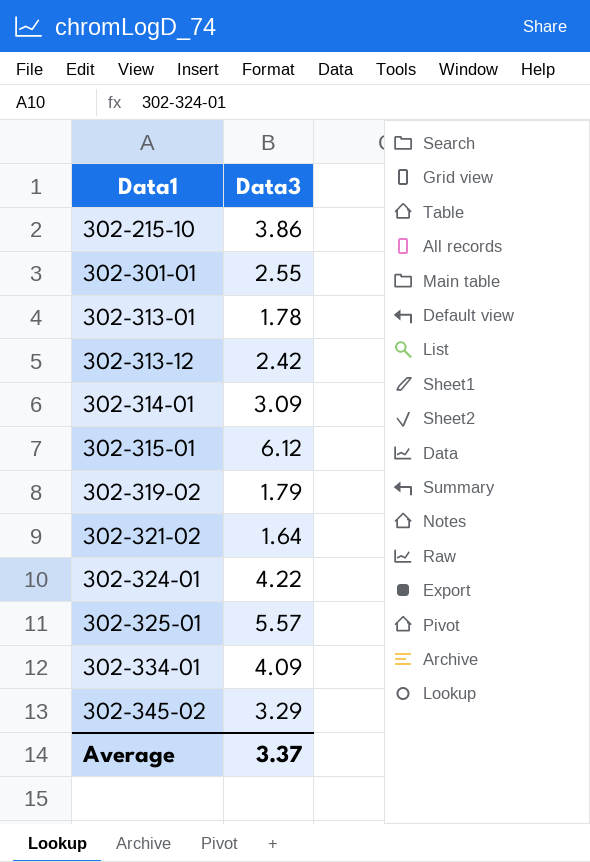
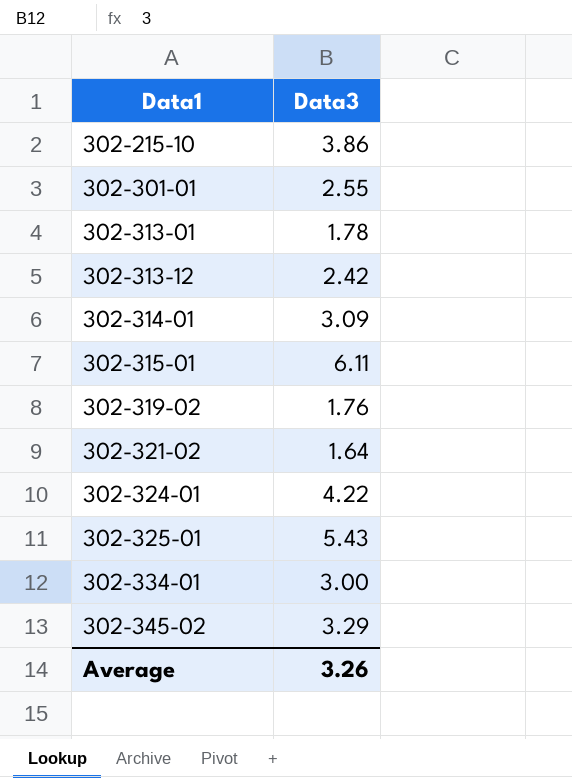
302-315-01 | Data3: 6.12 -> 6.11
302-319-02 | Data3: 1.79 -> 1.76
302-325-01 | Data3: 5.57 -> 5.43
302-334-01 | Data3: 4.09 -> 3.00
Average | Data3: 3.37 -> 3.26

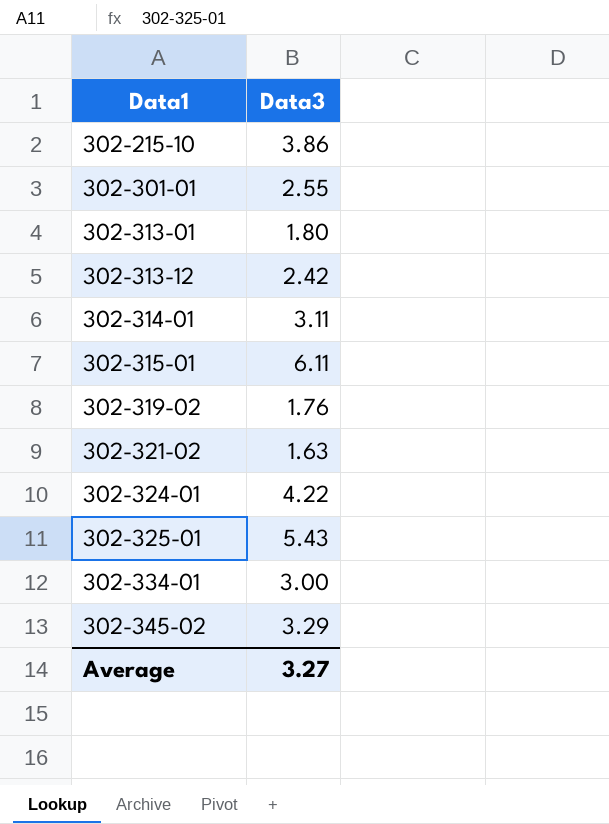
302-313-01 | Data3: 1.78 -> 1.80
302-314-01 | Data3: 3.09 -> 3.11
302-321-02 | Data3: 1.64 -> 1.63
Average | Data3: 3.26 -> 3.27

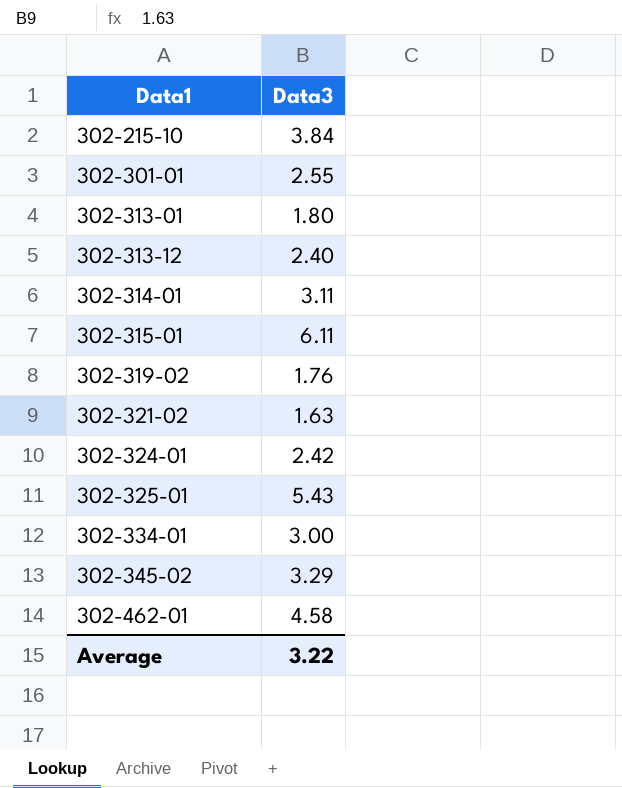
302-215-10 | Data3: 3.86 -> 3.84
302-313-12 | Data3: 2.42 -> 2.40
302-324-01 | Data3: 4.22 -> 2.42
row 302-462-01: none -> 4.58
Average | Data3: 3.27 -> 3.22

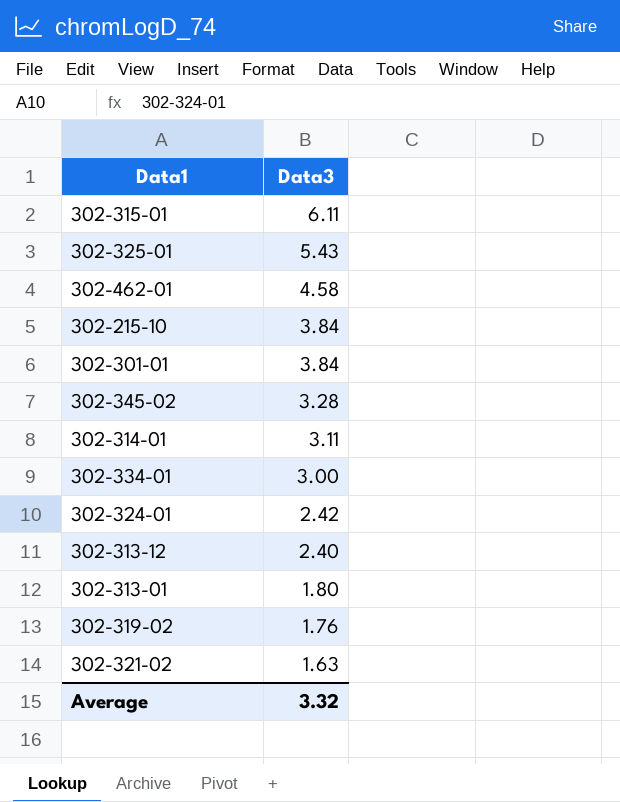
row order: Data1 ascending -> Data3 descending
302-301-01 | Data3: 2.55 -> 3.84
302-345-02 | Data3: 3.29 -> 3.28
Average | Data3: 3.22 -> 3.32

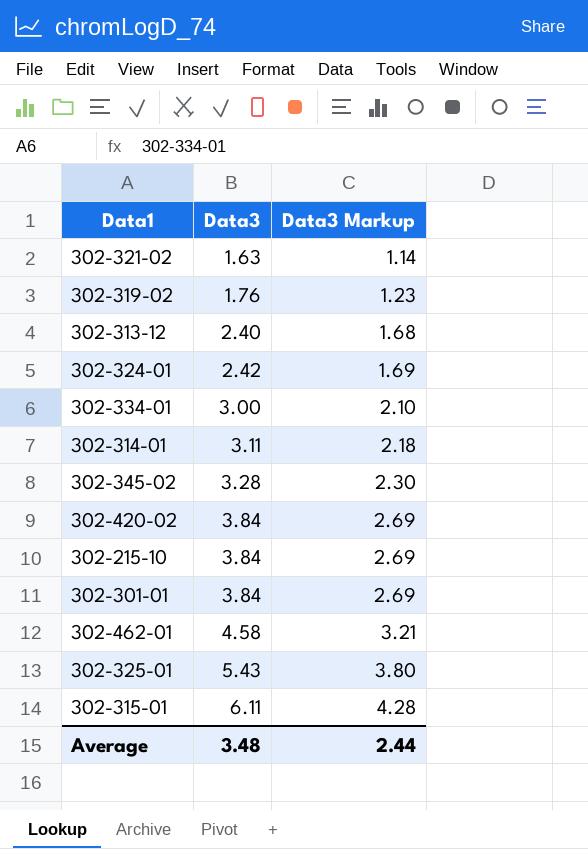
row order: Data3 descending -> Data3 ascending
column Data3 Markup | formula: none -> [Data3] * 0.7
row 302-313-01: 1.80 -> none
row 302-420-02: none -> 3.84 | 2.69
Average | Data3: 3.32 -> 3.48

